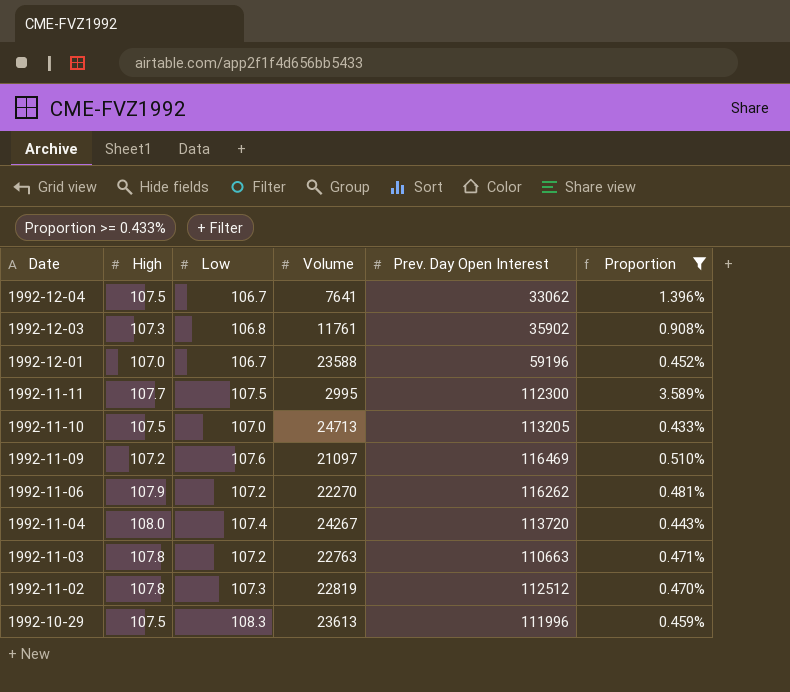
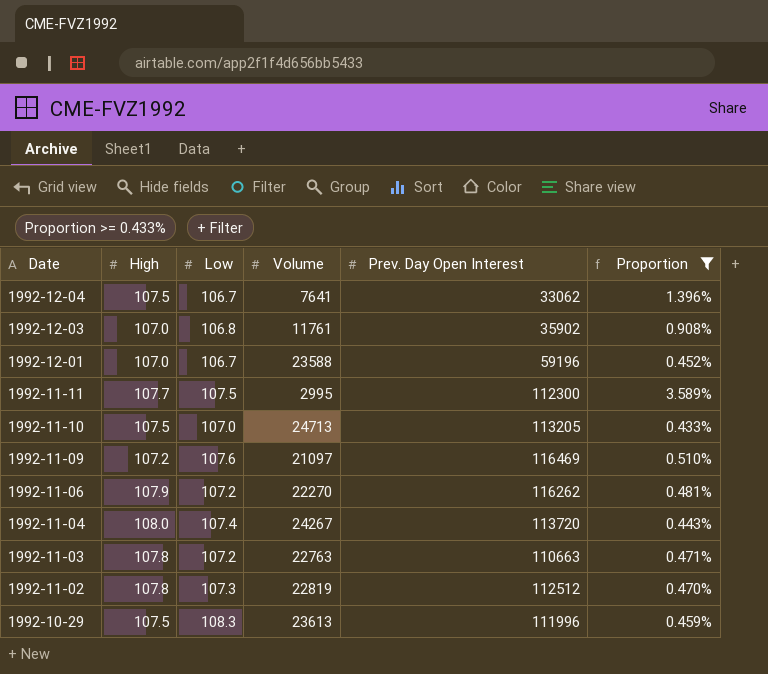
1992-12-03 | High: 107.3 -> 107.0

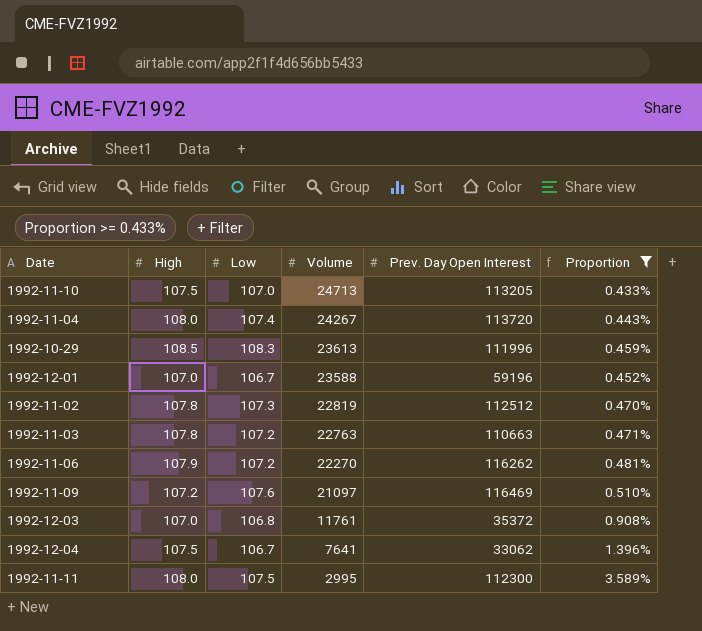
row order: Date descending -> Volume descending
1992-10-29 | High: 107.5 -> 108.5
1992-12-03 | Prev. Day Open Interest: 35902 -> 35372
1992-11-11 | High: 107.7 -> 108.0

